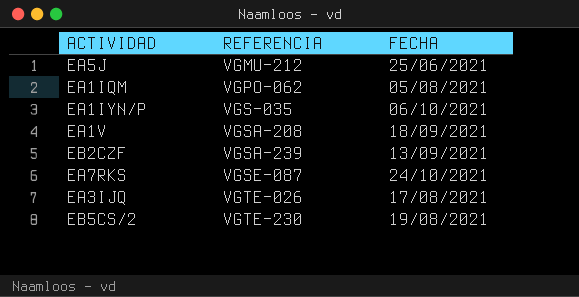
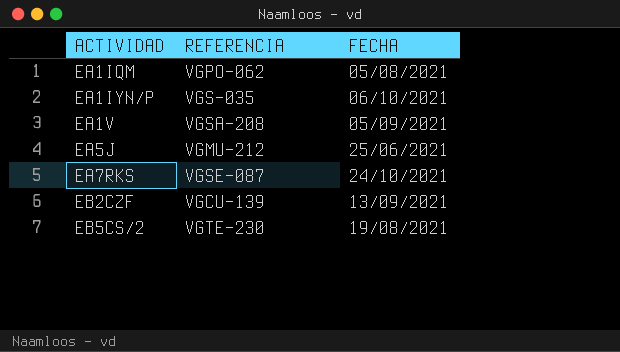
row order: REFERENCIA ascending -> ACTIVIDAD ascending
row EA3IJQ: VGTE-026 | 17/08/2021 -> none
EA1V | FECHA: 18/09/2021 -> 05/09/2021
EB2CZF | REFERENCIA: VGSA-239 -> VGCU-139

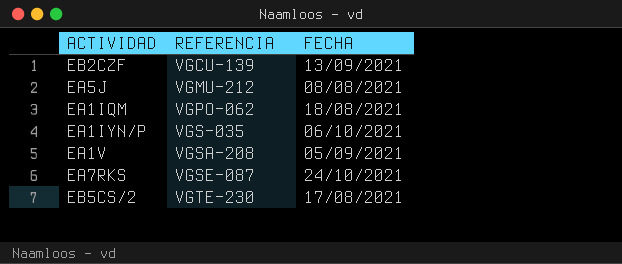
row order: ACTIVIDAD ascending -> REFERENCIA ascending
EA5J | FECHA: 25/06/2021 -> 08/08/2021
EA1IQM | FECHA: 05/08/2021 -> 18/08/2021
EB5CS/2 | FECHA: 19/08/2021 -> 17/08/2021

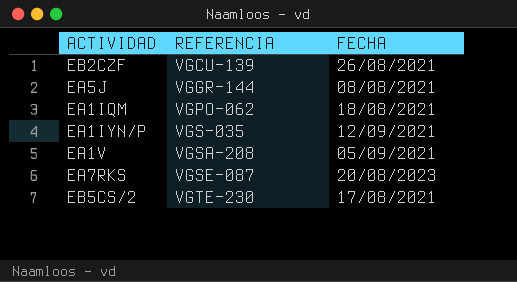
EB2CZF | FECHA: 13/09/2021 -> 26/08/2021
EA5J | REFERENCIA: VGMU-212 -> VGGR-144
EA1IYN/P | FECHA: 06/10/2021 -> 12/09/2021
EA7RKS | FECHA: 24/10/2021 -> 20/08/2023

